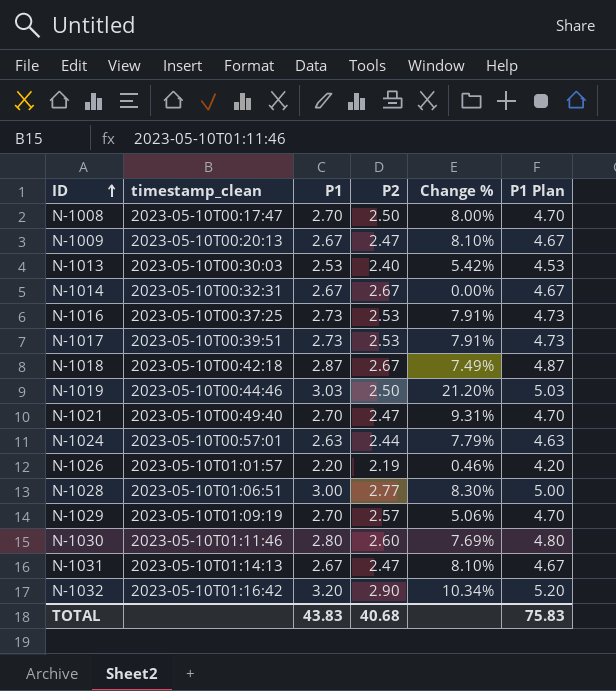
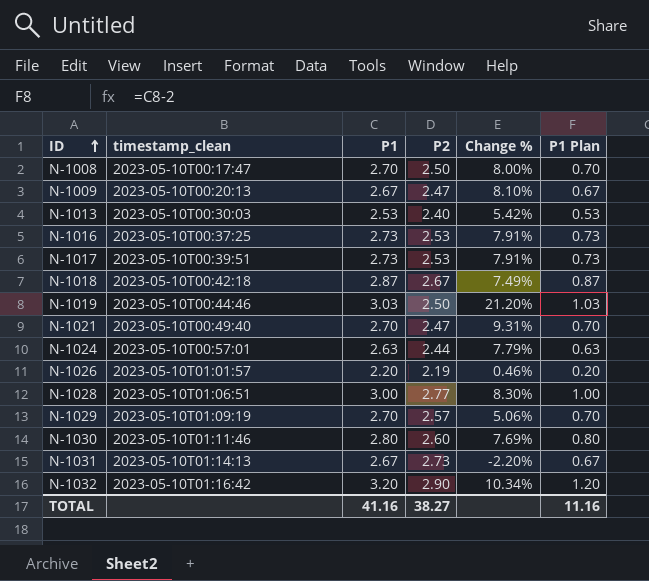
column P1 Plan | formula: [P1] + 2 -> [P1] - 2
row N-1014: 2023-05-10T00:32:31 | 2.67 | 2.67 | 0.00% | 4.67 -> none
N-1031 | P2: 2.47 -> 2.73
N-1031 | Change %: 8.10% -> -2.20%
TOTAL | P1: 43.83 -> 41.16
TOTAL | P2: 40.68 -> 38.27
TOTAL | P1 Plan: 75.83 -> 11.16

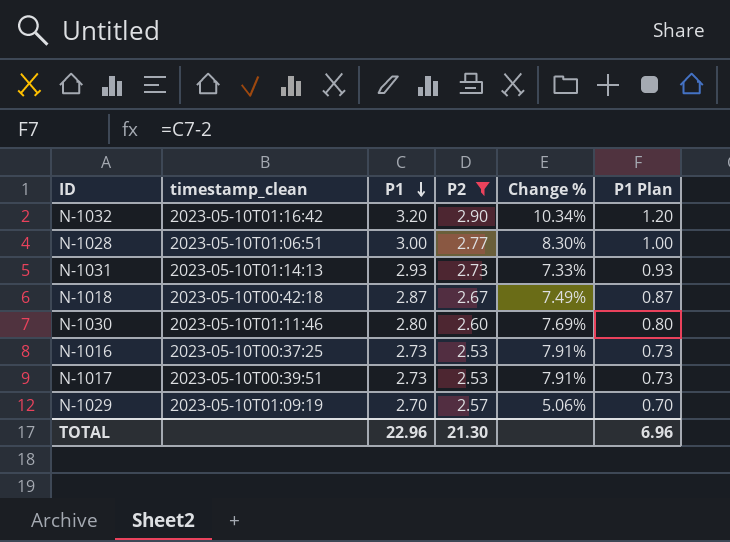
filter: none -> P2 >= 2.53
row order: ID ascending -> P1 descending
N-1031 | P1: 2.67 -> 2.93
N-1031 | Change %: -2.20% -> 7.33%
N-1031 | P1 Plan: 0.67 -> 0.93
TOTAL | P1: 41.16 -> 22.96
TOTAL | P2: 38.27 -> 21.30
TOTAL | P1 Plan: 11.16 -> 6.96

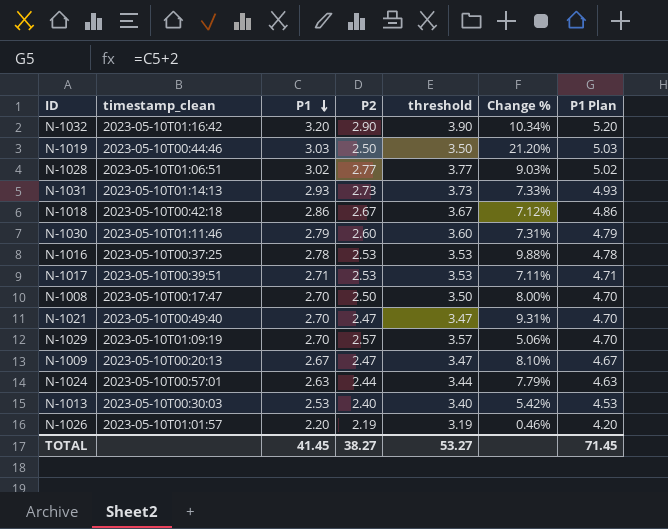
filter: P2 >= 2.53 -> none
column threshold | formula: none -> [P2] + 1
column P1 Plan | formula: [P1] - 2 -> [P1] + 2
N-1028 | P1: 3.00 -> 3.02
N-1028 | Change %: 8.30% -> 9.03%
N-1018 | P1: 2.87 -> 2.86
N-1018 | Change %: 7.49% -> 7.12%
N-1030 | P1: 2.80 -> 2.79
N-1030 | Change %: 7.69% -> 7.31%
N-1016 | P1: 2.73 -> 2.78
N-1016 | Change %: 7.91% -> 9.88%
N-1017 | P1: 2.73 -> 2.71
N-1017 | Change %: 7.91% -> 7.11%
TOTAL | P1: 22.96 -> 41.45
TOTAL | P2: 21.30 -> 38.27
TOTAL | P1 Plan: 6.96 -> 71.45

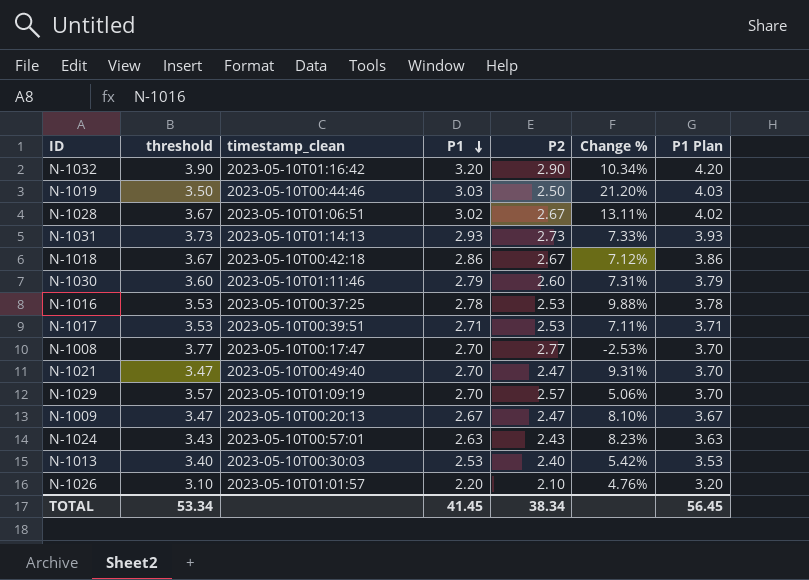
column threshold | position: 5 -> 2
column P1 Plan | formula: [P1] + 2 -> [P1] + 1
N-1028 | threshold: 3.77 -> 3.67
N-1028 | P2: 2.77 -> 2.67
N-1028 | Change %: 9.03% -> 13.11%
N-1008 | threshold: 3.50 -> 3.77
N-1008 | P2: 2.50 -> 2.77
N-1008 | Change %: 8.00% -> -2.53%
N-1024 | threshold: 3.44 -> 3.43
N-1024 | P2: 2.44 -> 2.43
N-1024 | Change %: 7.79% -> 8.23%
N-1026 | threshold: 3.19 -> 3.10
N-1026 | P2: 2.19 -> 2.10
N-1026 | Change %: 0.46% -> 4.76%
TOTAL | threshold: 53.27 -> 53.34
TOTAL | P2: 38.27 -> 38.34
TOTAL | P1 Plan: 71.45 -> 56.45

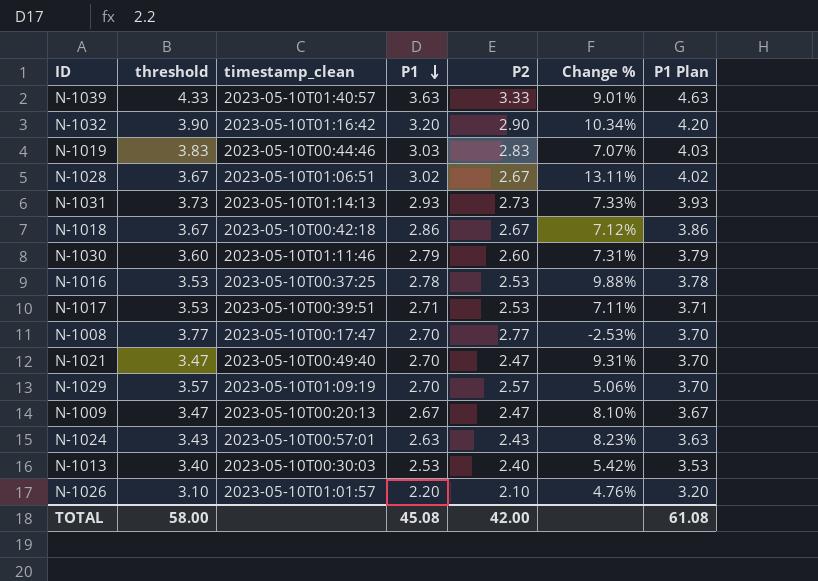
row N-1039: none -> 4.33 | 2023-05-10T01:40:57 | 3.63 | 3.33 | 9.01% | 4.63
N-1019 | threshold: 3.50 -> 3.83
N-1019 | P2: 2.50 -> 2.83
N-1019 | Change %: 21.20% -> 7.07%
TOTAL | threshold: 53.34 -> 58.00
TOTAL | P1: 41.45 -> 45.08
TOTAL | P2: 38.34 -> 42.00
TOTAL | P1 Plan: 56.45 -> 61.08

